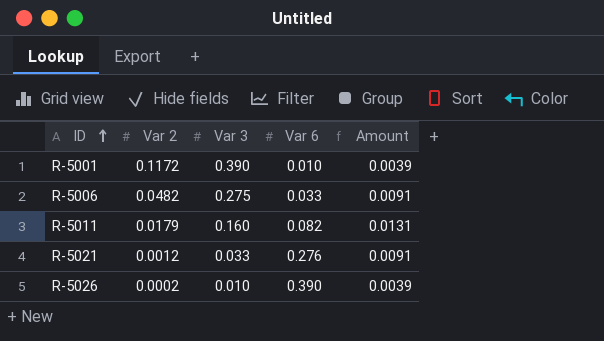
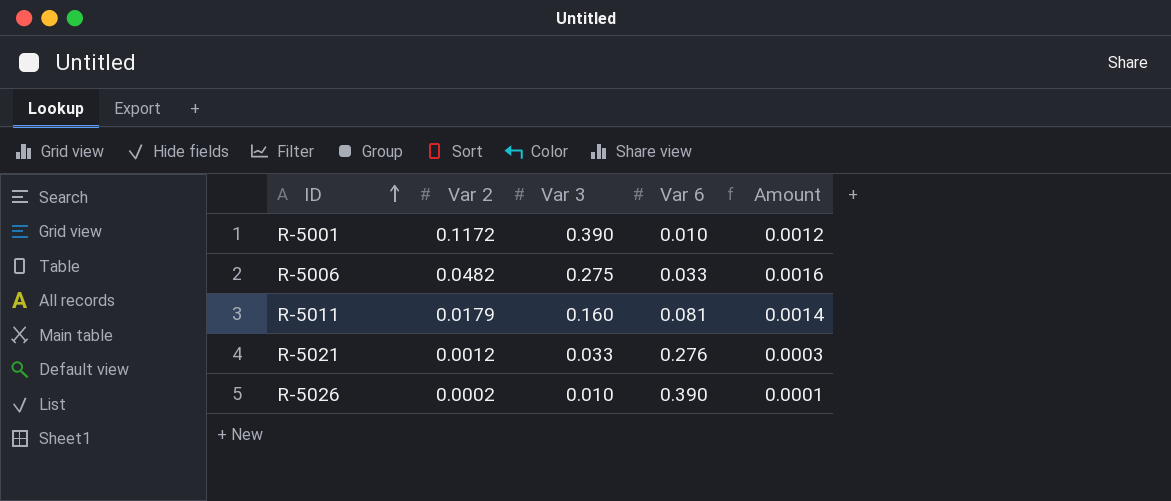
column Amount | formula: [Var 3] * [Var 6] -> [Var 2] * [Var 6]
R-5011 | Var 6: 0.082 -> 0.081

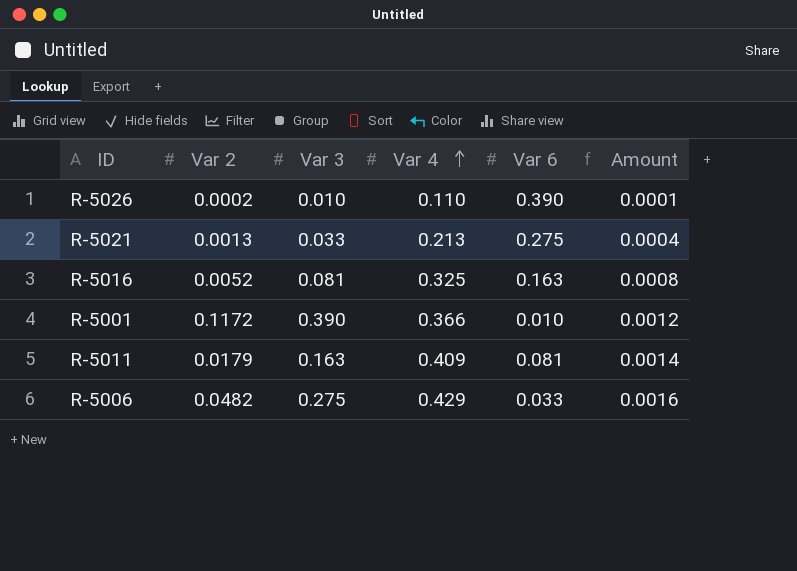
row order: ID ascending -> Var 4 ascending
column Var 4 | position: none -> 4
R-5021 | Var 2: 0.0012 -> 0.0013
R-5021 | Var 6: 0.276 -> 0.275
R-5021 | Amount: 0.0003 -> 0.0004
row R-5016: none -> 0.0052 | 0.081 | 0.325 | 0.163 | 0.0008
R-5011 | Var 3: 0.160 -> 0.163

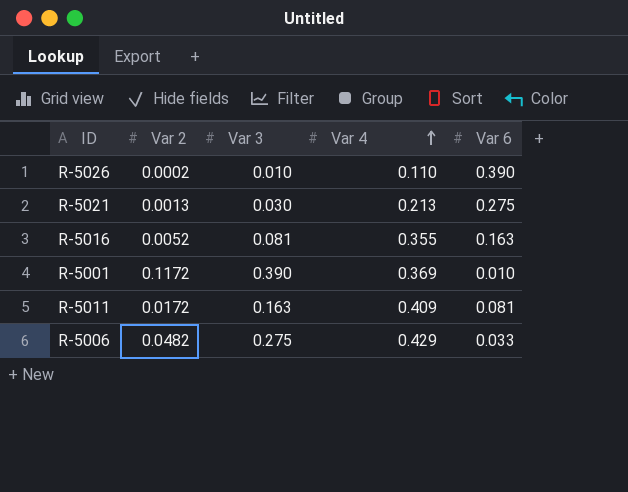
column Amount | formula: [Var 2] * [Var 6] -> none
R-5021 | Var 3: 0.033 -> 0.030
R-5016 | Var 4: 0.325 -> 0.355
R-5001 | Var 4: 0.366 -> 0.369
R-5011 | Var 2: 0.0179 -> 0.0172

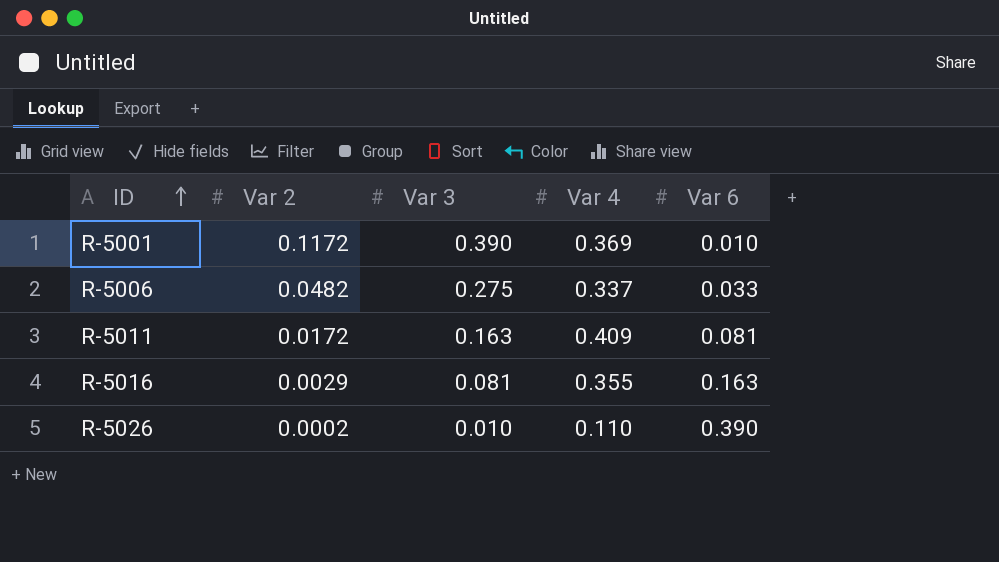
row order: Var 4 ascending -> ID ascending
row R-5021: 0.0013 | 0.030 | 0.213 | 0.275 -> none
R-5006 | Var 4: 0.429 -> 0.337
R-5016 | Var 2: 0.0052 -> 0.0029

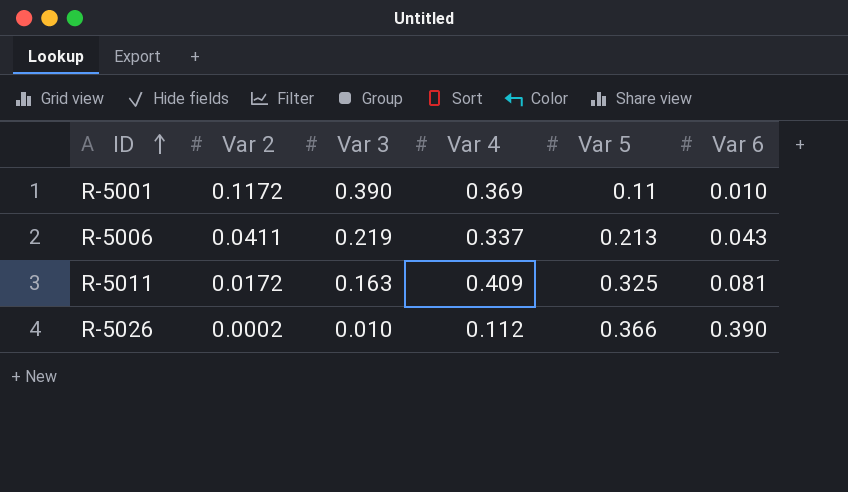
column Var 5 | position: none -> 5
row R-5016: 0.0029 | 0.081 | 0.355 | 0.163 -> none
R-5006 | Var 2: 0.0482 -> 0.0411
R-5006 | Var 3: 0.275 -> 0.219
R-5006 | Var 6: 0.033 -> 0.043
R-5026 | Var 4: 0.110 -> 0.112

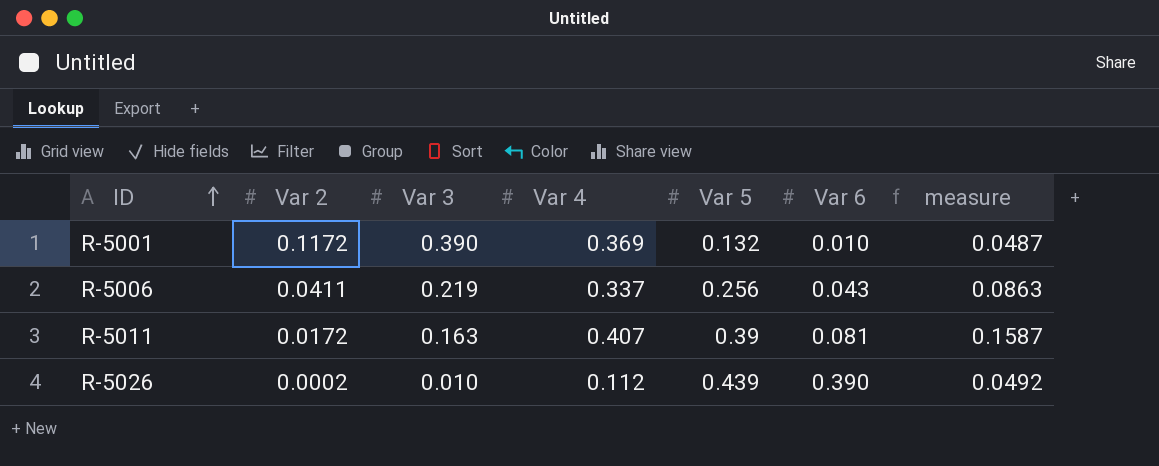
column measure | formula: none -> [Var 4] * [Var 5]
R-5001 | Var 5: 0.11 -> 0.132
R-5006 | Var 5: 0.213 -> 0.256
R-5011 | Var 4: 0.409 -> 0.407
R-5011 | Var 5: 0.325 -> 0.39
R-5026 | Var 5: 0.366 -> 0.439

